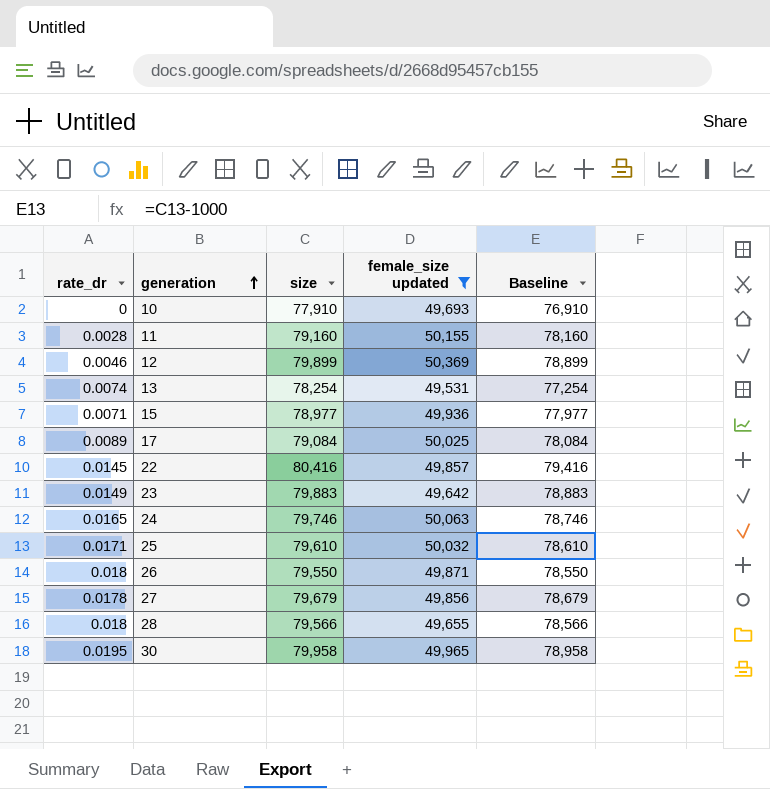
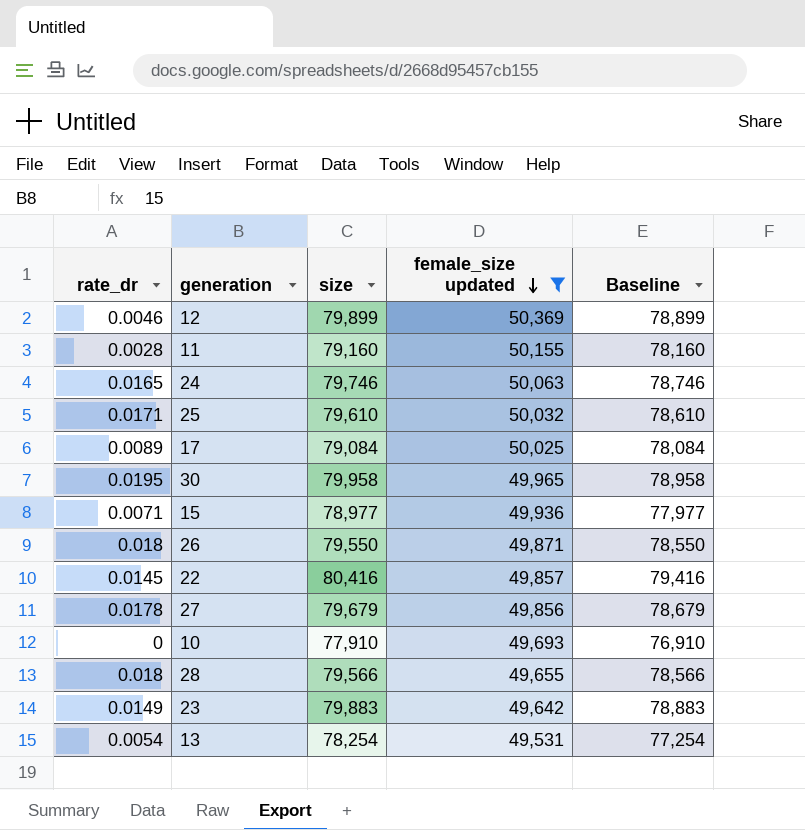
row order: generation ascending -> female_size updated descending
13 | rate_dr: 0.0074 -> 0.0054

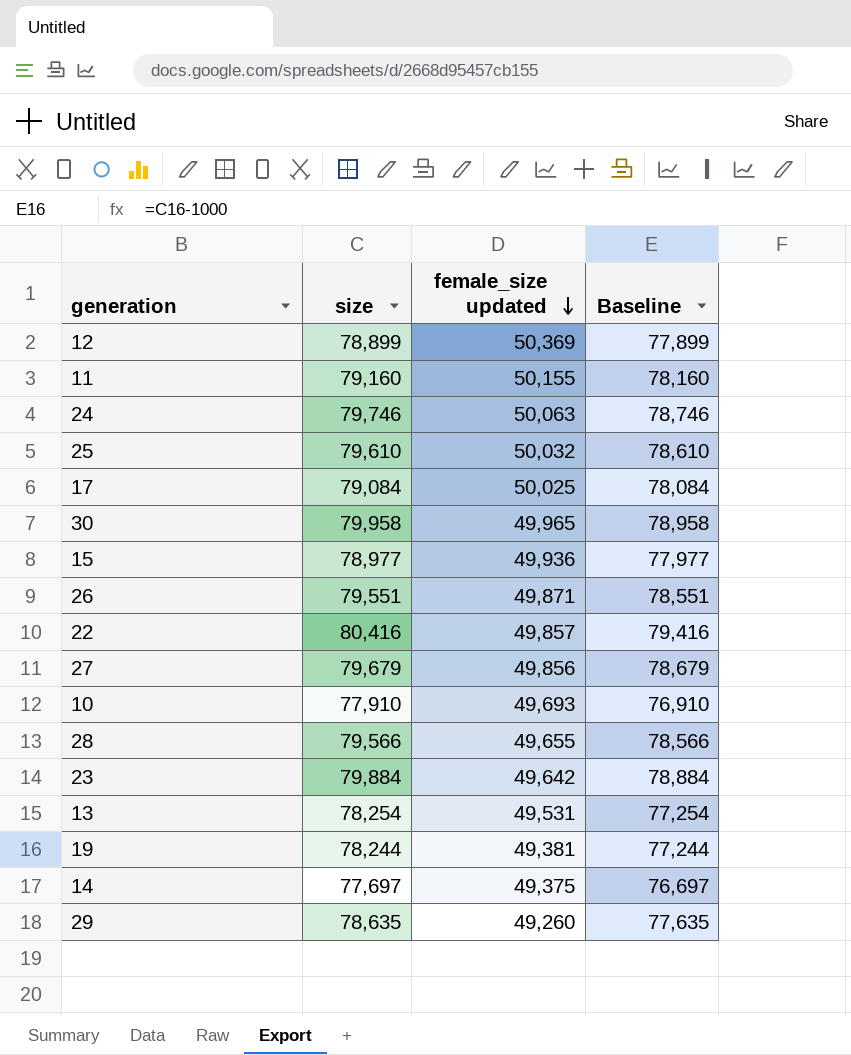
filter: female_size updated >= 49,531 -> none
column rate_dr | position: 1 -> none
12 | size: 79,899 -> 78,899
12 | Baseline: 78,899 -> 77,899
26 | size: 79,550 -> 79,551
26 | Baseline: 78,550 -> 78,551
23 | size: 79,883 -> 79,884
23 | Baseline: 78,883 -> 78,884

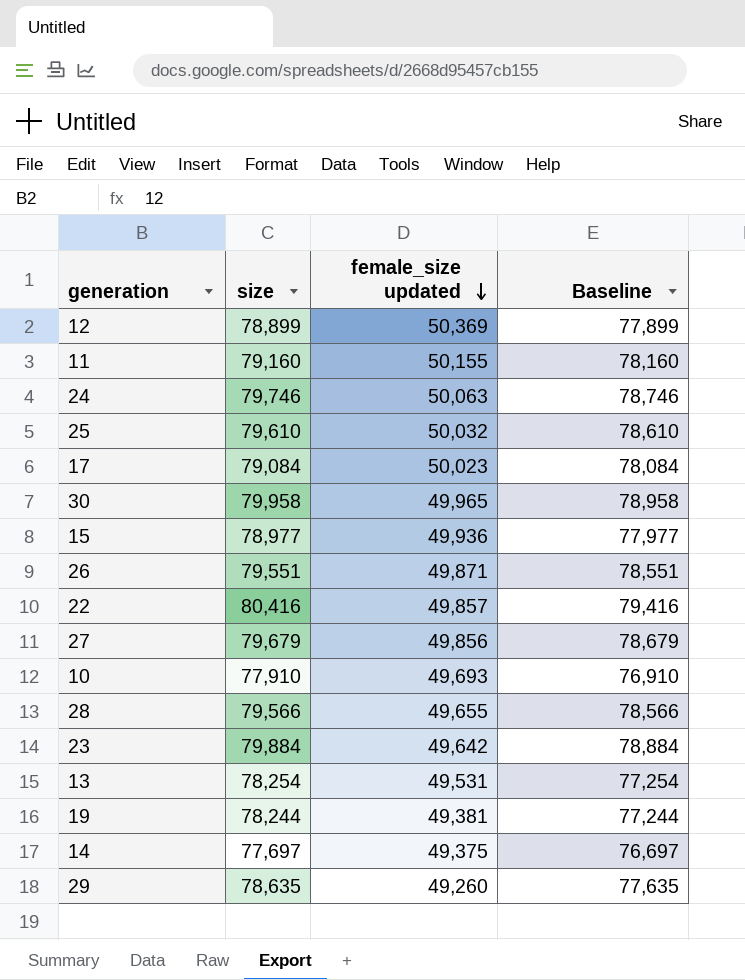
17 | female_size updated: 50,025 -> 50,023

